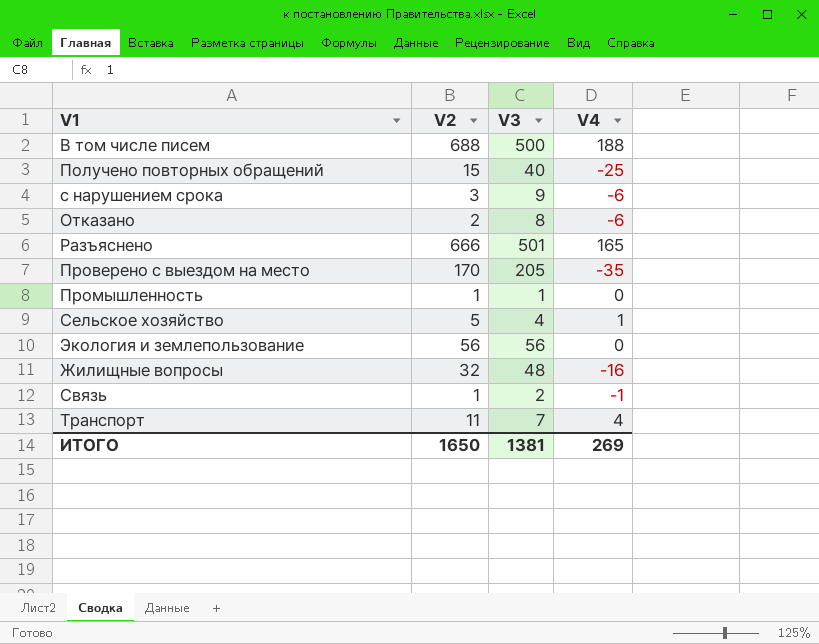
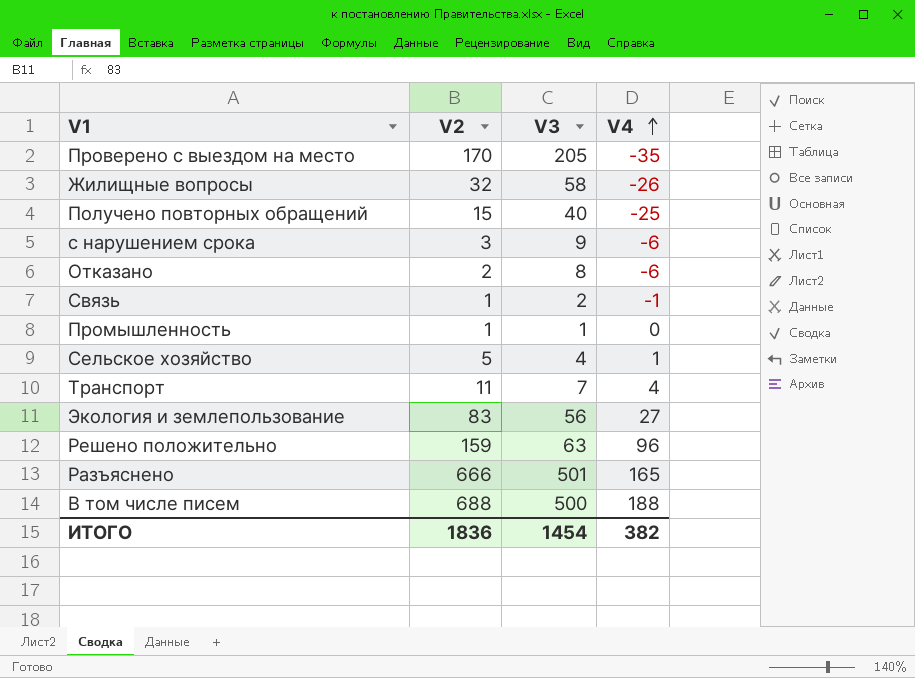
row order: none -> V4 ascending
Жилищные вопросы | V3: 48 -> 58
Жилищные вопросы | V4: -16 -> -26
Экология и землепользование | V2: 56 -> 83
Экология и землепользование | V4: 0 -> 27
row Решено положительно: none -> 159 | 63 | 96
ИТОГО | V2: 1650 -> 1836
ИТОГО | V3: 1381 -> 1454
ИТОГО | V4: 269 -> 382

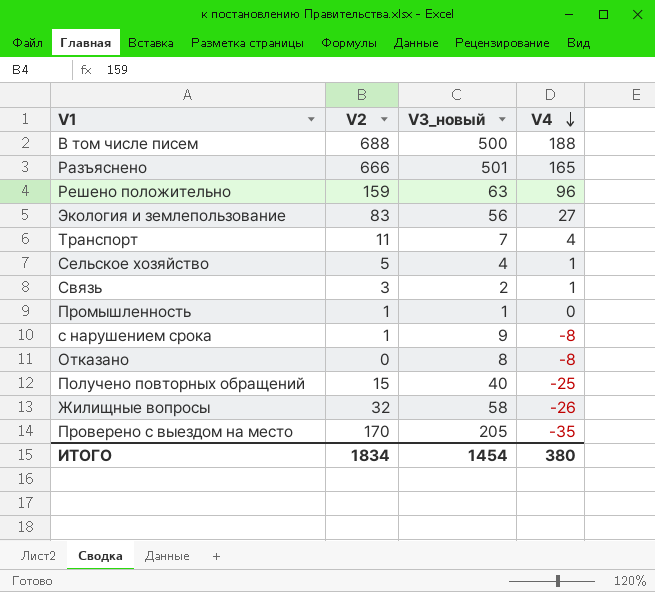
row order: V4 ascending -> V4 descending
column name: V3 -> V3_новый
Связь | V2: 1 -> 3
Связь | V4: -1 -> 1
с нарушением срока | V2: 3 -> 1
с нарушением срока | V4: -6 -> -8
Отказано | V2: 2 -> 0
Отказано | V4: -6 -> -8
ИТОГО | V2: 1836 -> 1834
ИТОГО | V4: 382 -> 380

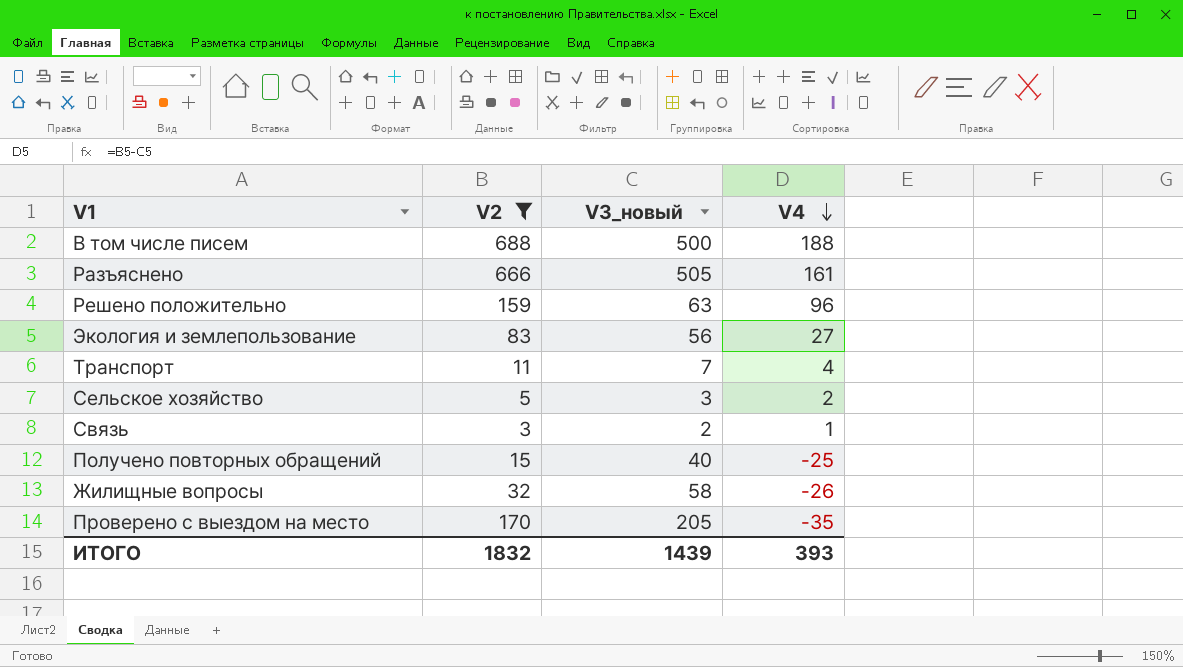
filter: none -> V2 >= 3
Разъяснено | V3_новый: 501 -> 505
Разъяснено | V4: 165 -> 161
Сельское хозяйство | V3_новый: 4 -> 3
Сельское хозяйство | V4: 1 -> 2
ИТОГО | V2: 1834 -> 1832
ИТОГО | V3_новый: 1454 -> 1439
ИТОГО | V4: 380 -> 393

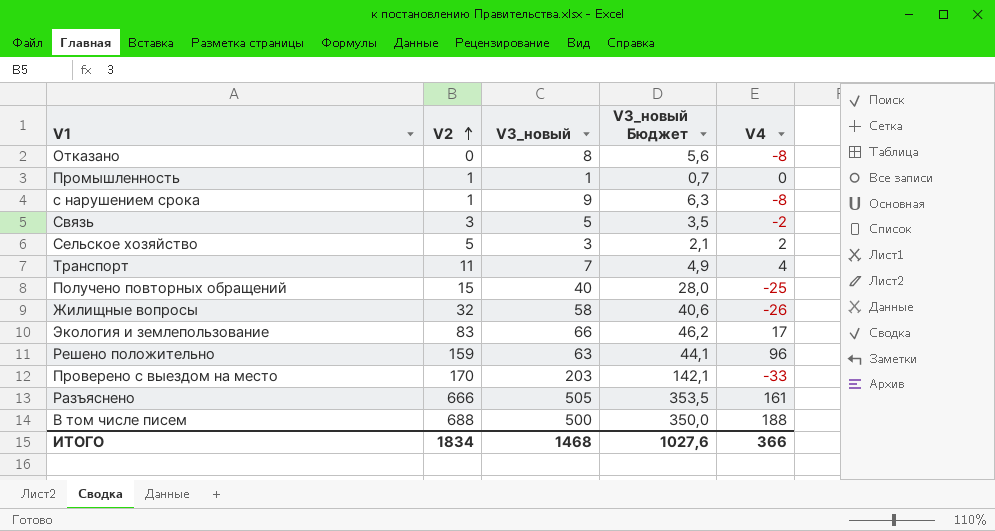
filter: V2 >= 3 -> none
row order: V4 descending -> V2 ascending
column V3_новый Бюджет | formula: none -> [V3_новый] * 0,7
Связь | V3_новый: 2 -> 5
Связь | V4: 1 -> -2
Экология и землепользование | V3_новый: 56 -> 66
Экология и землепользование | V4: 27 -> 17
Проверено с выездом на место | V3_новый: 205 -> 203
Проверено с выездом на место | V4: -35 -> -33
ИТОГО | V2: 1832 -> 1834
ИТОГО | V3_новый: 1439 -> 1468
ИТОГО | V4: 393 -> 366

